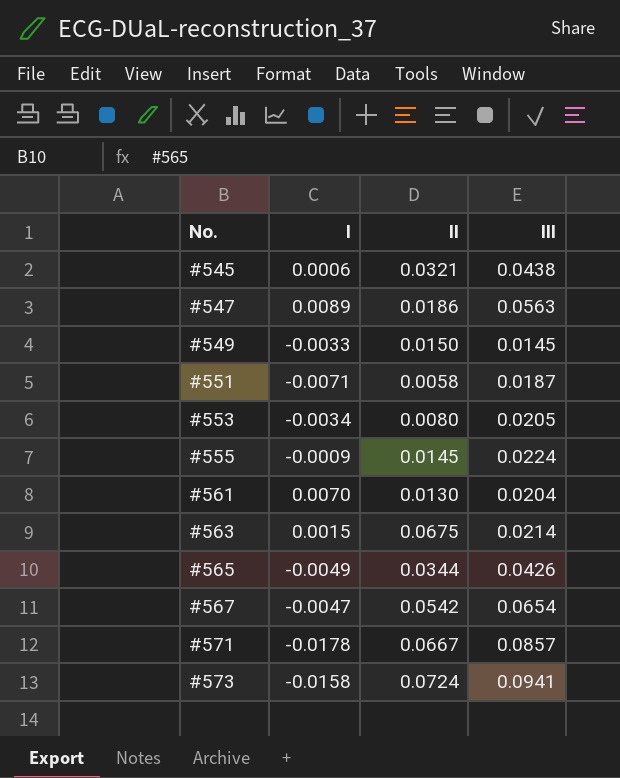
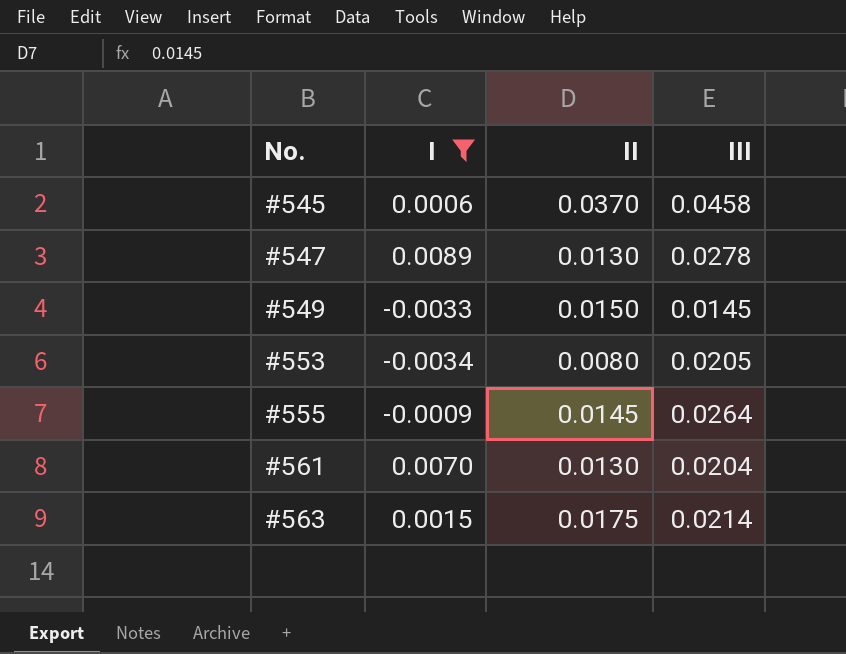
filter: none -> I >= -0.0034
#545 | II: 0.0321 -> 0.0370
#545 | III: 0.0438 -> 0.0458
#547 | II: 0.0186 -> 0.0130
#547 | III: 0.0563 -> 0.0278
#555 | III: 0.0224 -> 0.0264
#563 | II: 0.0675 -> 0.0175

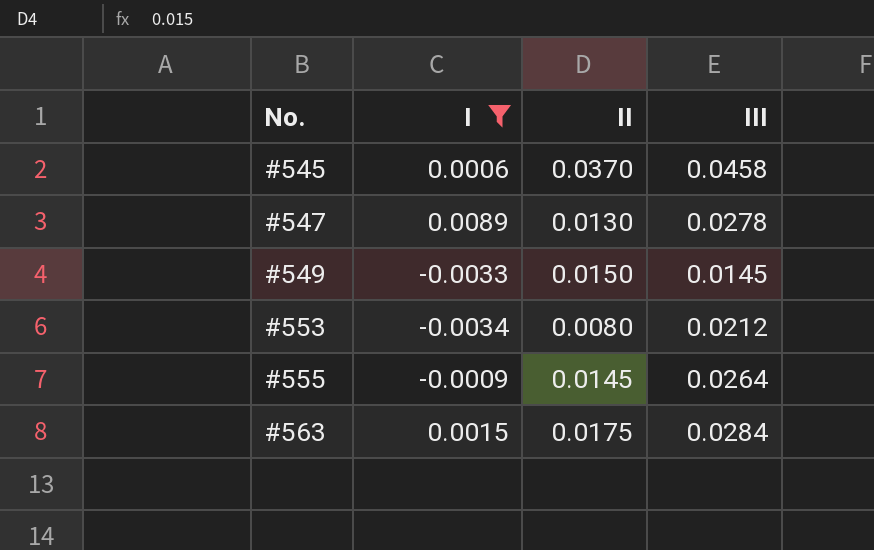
row #561: 0.0070 | 0.0130 | 0.0204 -> none
#553 | III: 0.0205 -> 0.0212
#563 | III: 0.0214 -> 0.0284

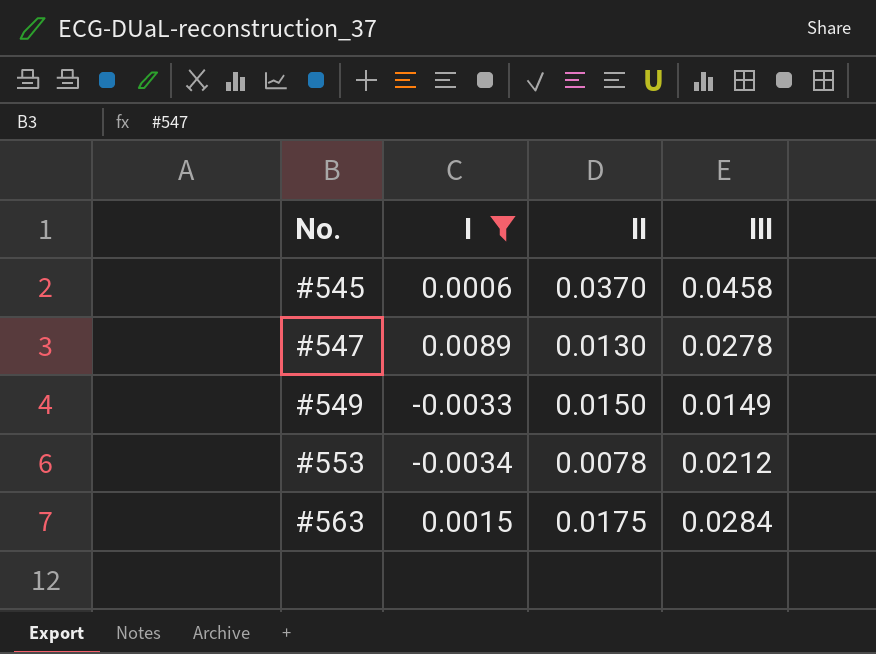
row #555: -0.0009 | 0.0145 | 0.0264 -> none
#549 | III: 0.0145 -> 0.0149
#553 | II: 0.0080 -> 0.0078

